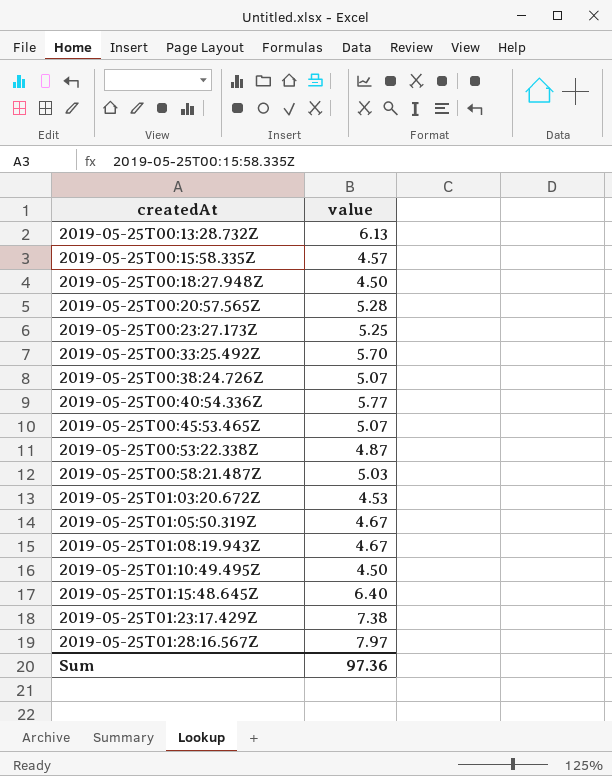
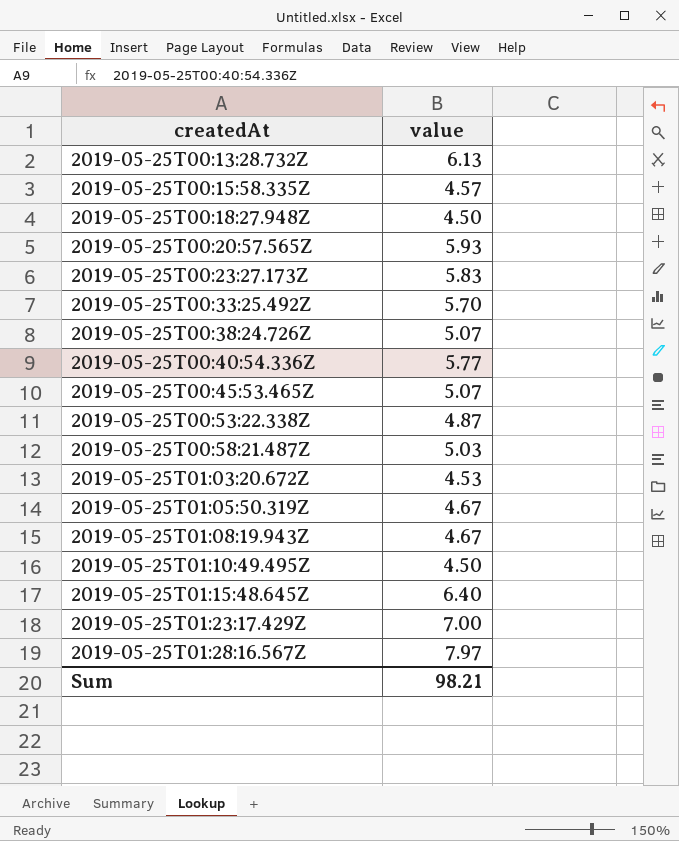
2019-05-25T00:20:57.565Z | value: 5.28 -> 5.93
2019-05-25T00:23:27.173Z | value: 5.25 -> 5.83
2019-05-25T01:23:17.429Z | value: 7.38 -> 7.00
Sum | value: 97.36 -> 98.21

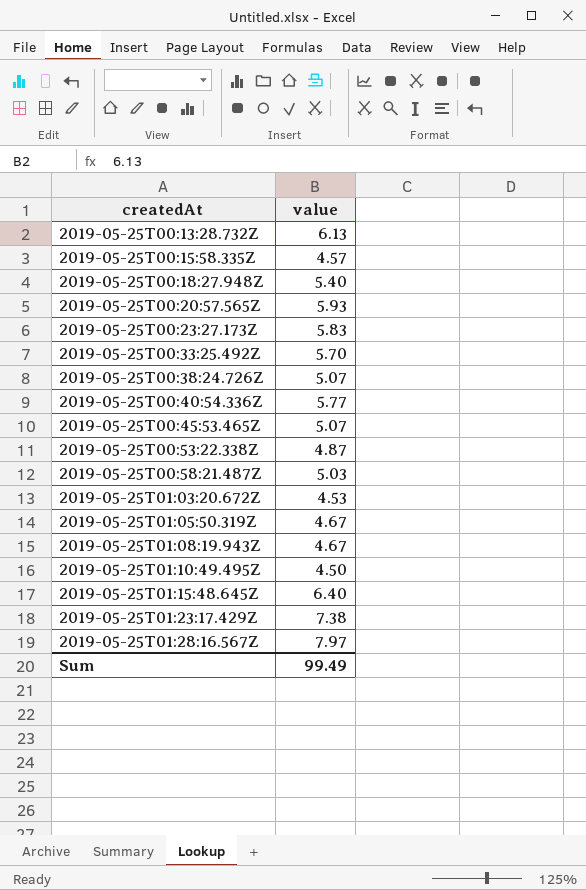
2019-05-25T00:18:27.948Z | value: 4.50 -> 5.40
2019-05-25T01:23:17.429Z | value: 7.00 -> 7.38
Sum | value: 98.21 -> 99.49

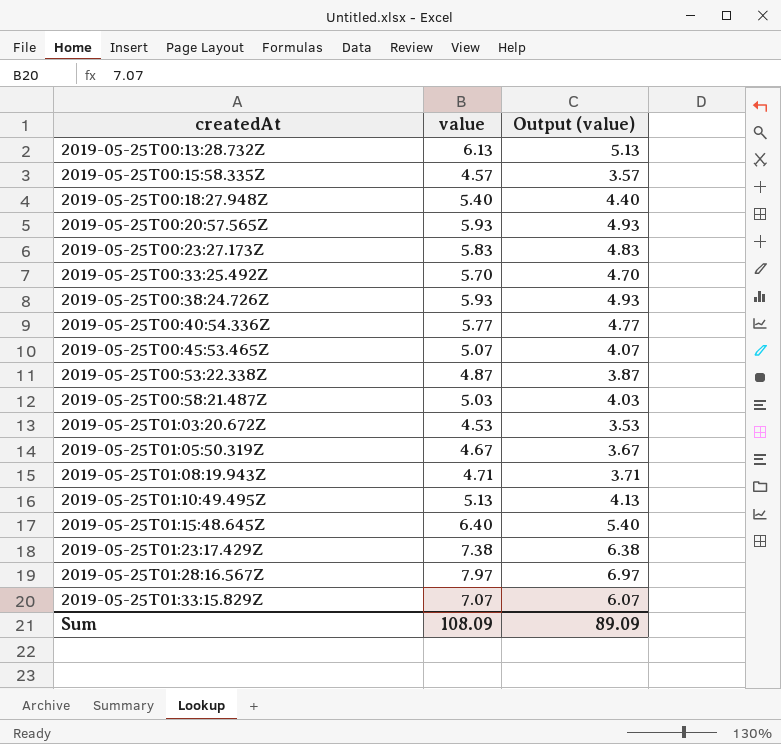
column Output (value) | formula: none -> [value] - 1
2019-05-25T00:38:24.726Z | value: 5.07 -> 5.93
2019-05-25T01:08:19.943Z | value: 4.67 -> 4.71
2019-05-25T01:10:49.495Z | value: 4.50 -> 5.13
row 2019-05-25T01:33:15.829Z: none -> 7.07 | 6.07
Sum | value: 99.49 -> 108.09

